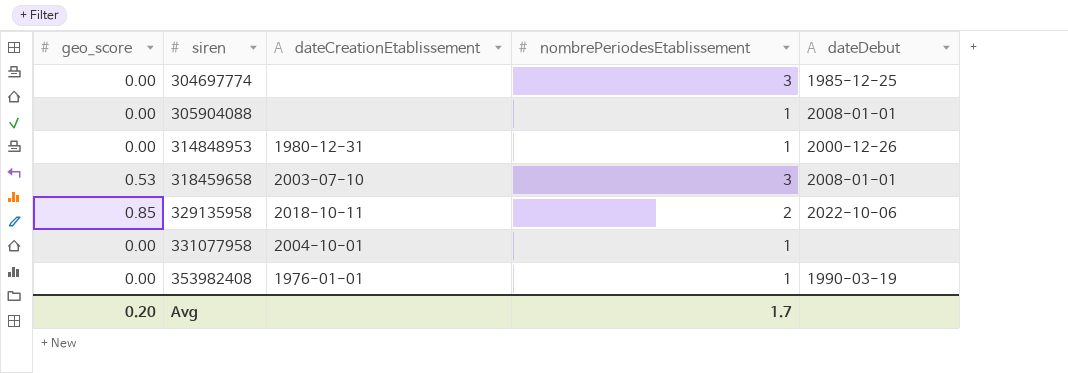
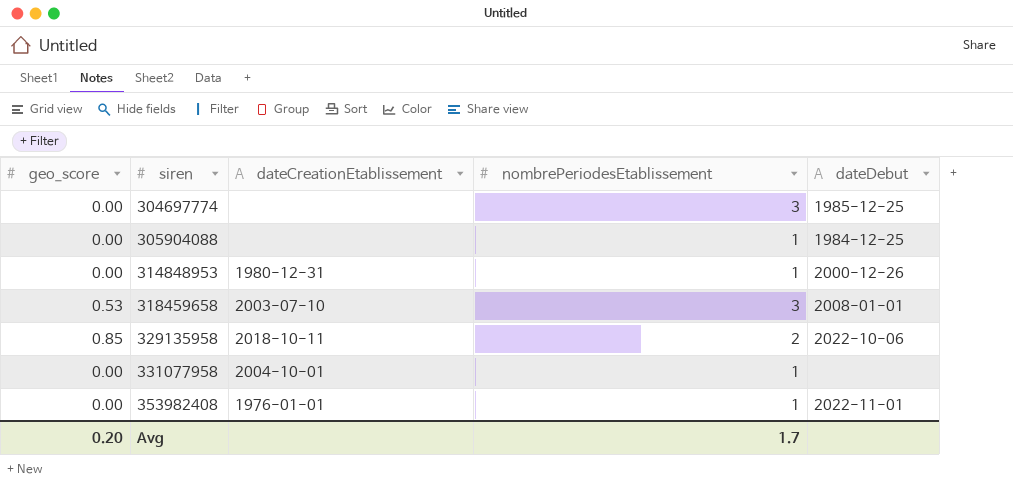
305904088 | dateDebut: 2008-01-01 -> 1984-12-25
353982408 | dateDebut: 1990-03-19 -> 2022-11-01

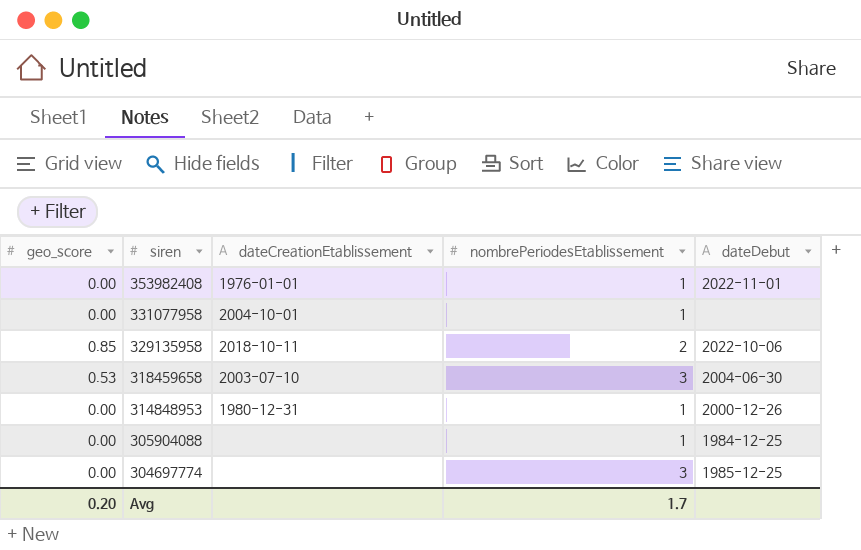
row order: siren ascending -> siren descending
318459658 | dateDebut: 2008-01-01 -> 2004-06-30

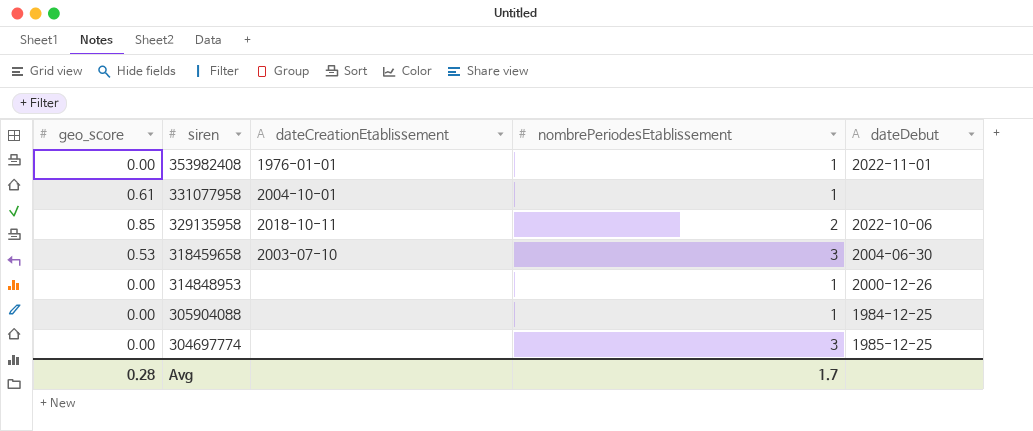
331077958 | geo_score: 0.00 -> 0.61
314848953 | dateCreationEtablissement: 1980-12-31 -> none
Avg | geo_score: 0.20 -> 0.28

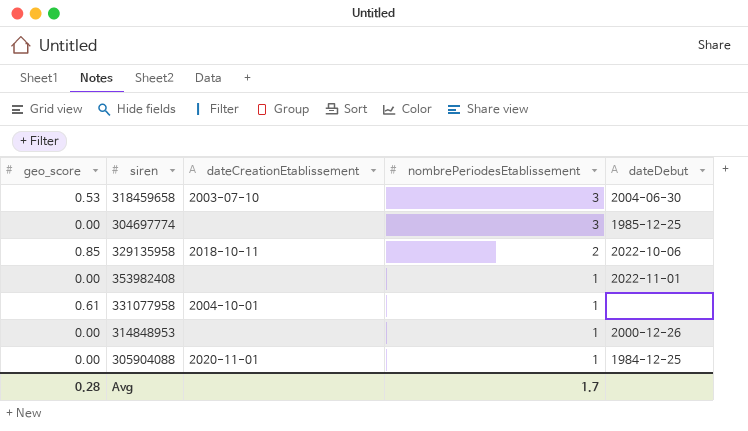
row order: siren descending -> nombrePeriodesEtablissement descending
353982408 | dateCreationEtablissement: 1976-01-01 -> none
305904088 | dateCreationEtablissement: none -> 2020-11-01

